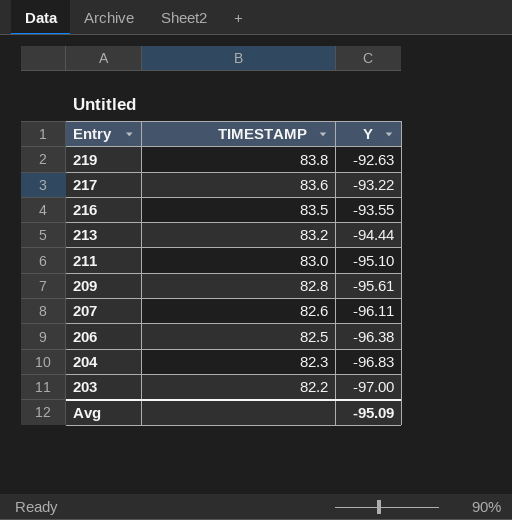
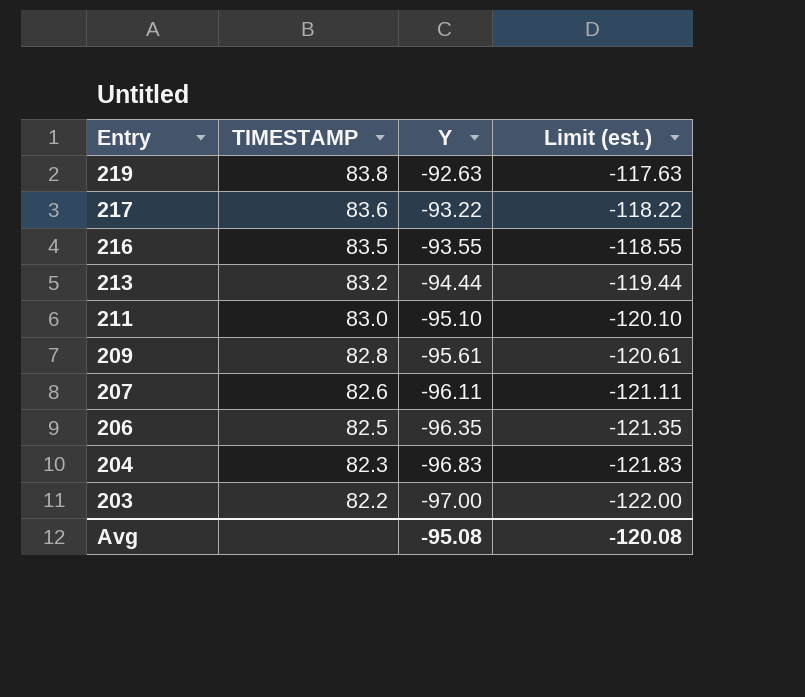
column Limit (est.) | formula: none -> [Y] - 25
206 | Y: -96.38 -> -96.35
Avg | Y: -95.09 -> -95.08

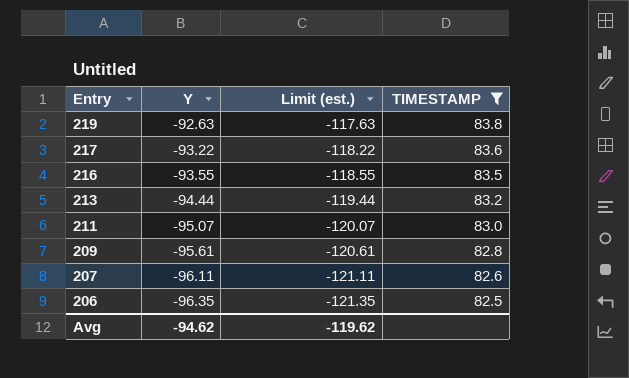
filter: none -> TIMESTAMP >= 82.5
column TIMESTAMP | position: 2 -> 4
211 | Y: -95.10 -> -95.07
211 | Limit (est.): -120.10 -> -120.07
Avg | Y: -95.08 -> -94.62
Avg | Limit (est.): -120.08 -> -119.62

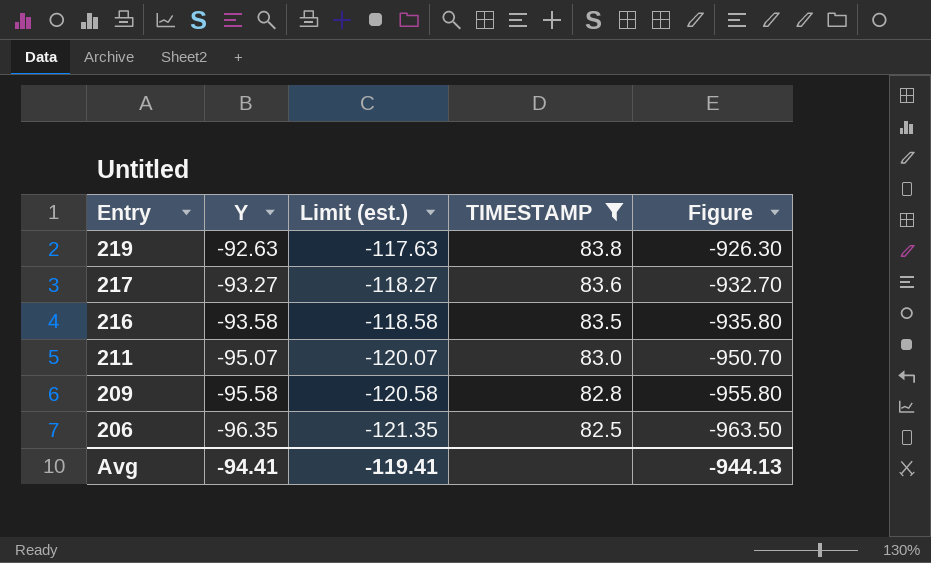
column Figure | formula: none -> [Y] * 10
row 213: -94.44 | -119.44 | 83.2 -> none
row 207: -96.11 | -121.11 | 82.6 -> none
217 | Y: -93.22 -> -93.27
217 | Limit (est.): -118.22 -> -118.27
216 | Y: -93.55 -> -93.58
216 | Limit (est.): -118.55 -> -118.58
209 | Y: -95.61 -> -95.58
209 | Limit (est.): -120.61 -> -120.58
Avg | Y: -94.62 -> -94.41
Avg | Limit (est.): -119.62 -> -119.41

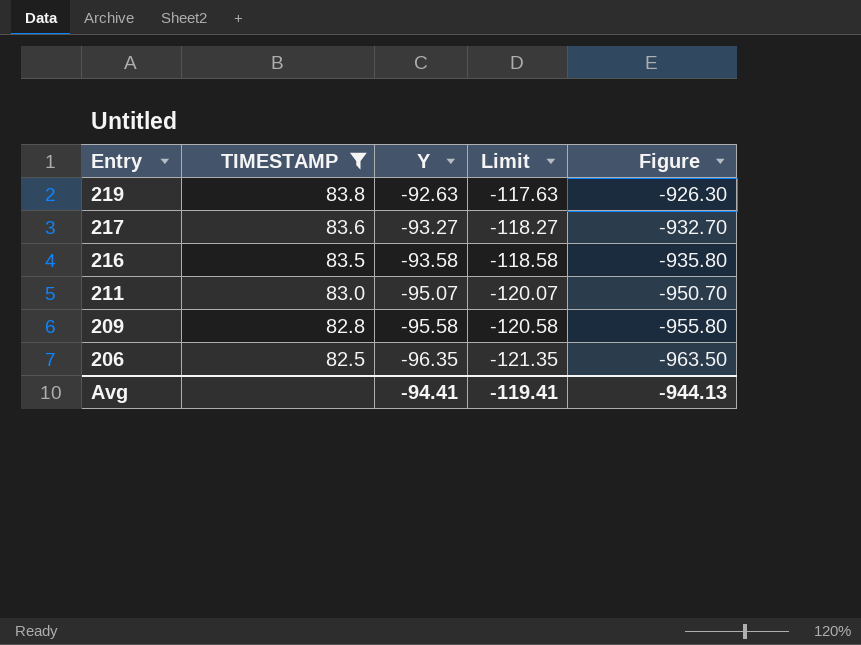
column TIMESTAMP | position: 4 -> 2
column name: Limit (est.) -> Limit

